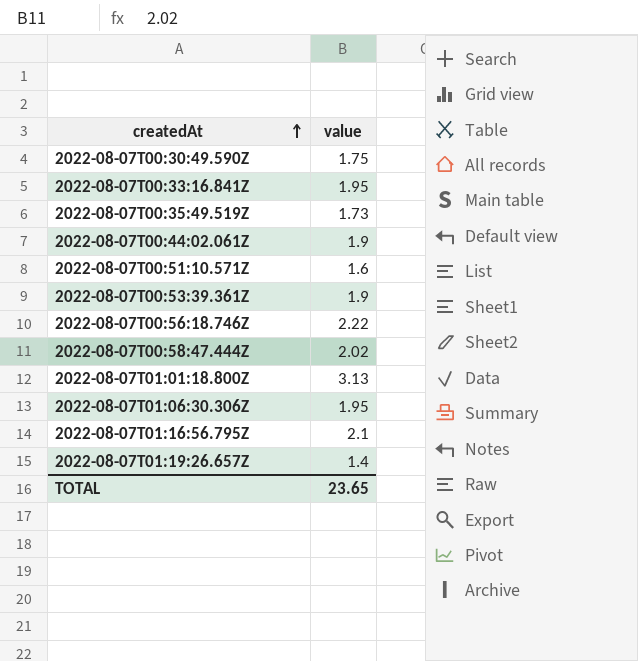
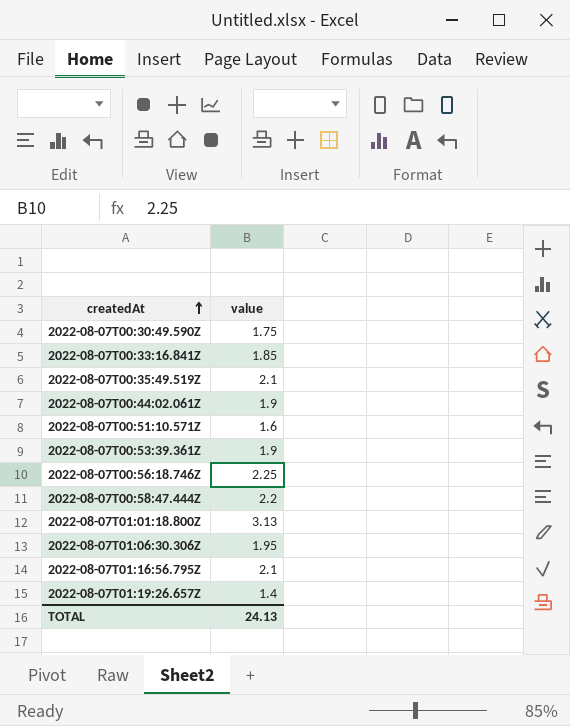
2022-08-07T00:33:16.841Z | value: 1.95 -> 1.85
2022-08-07T00:35:49.519Z | value: 1.73 -> 2.1
2022-08-07T00:56:18.746Z | value: 2.22 -> 2.25
2022-08-07T00:58:47.444Z | value: 2.02 -> 2.2
TOTAL | value: 23.65 -> 24.13

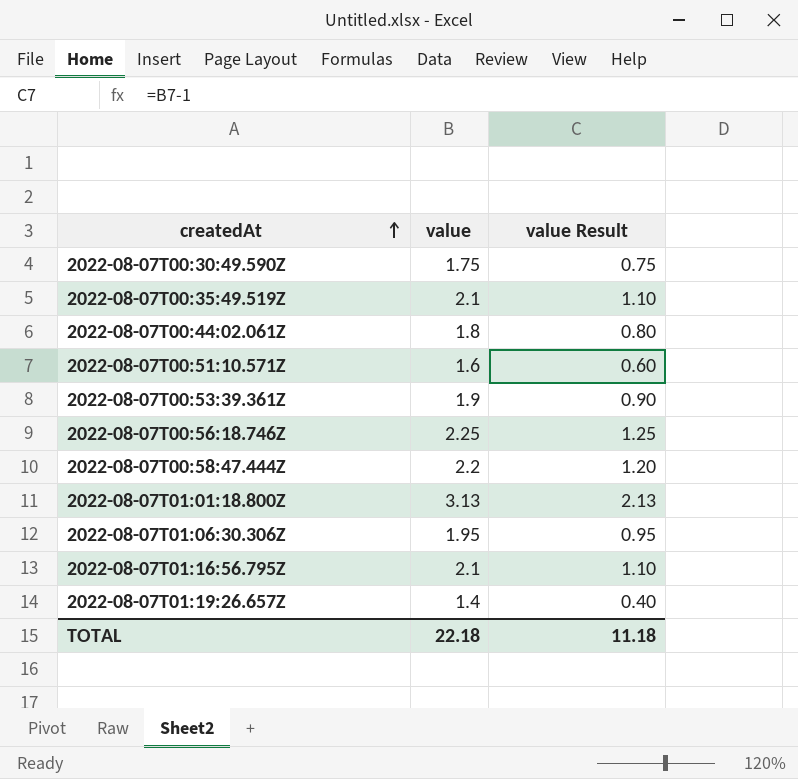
column value Result | formula: none -> [value] - 1
row 2022-08-07T00:33:16.841Z: 1.85 -> none
2022-08-07T00:44:02.061Z | value: 1.9 -> 1.8
TOTAL | value: 24.13 -> 22.18

